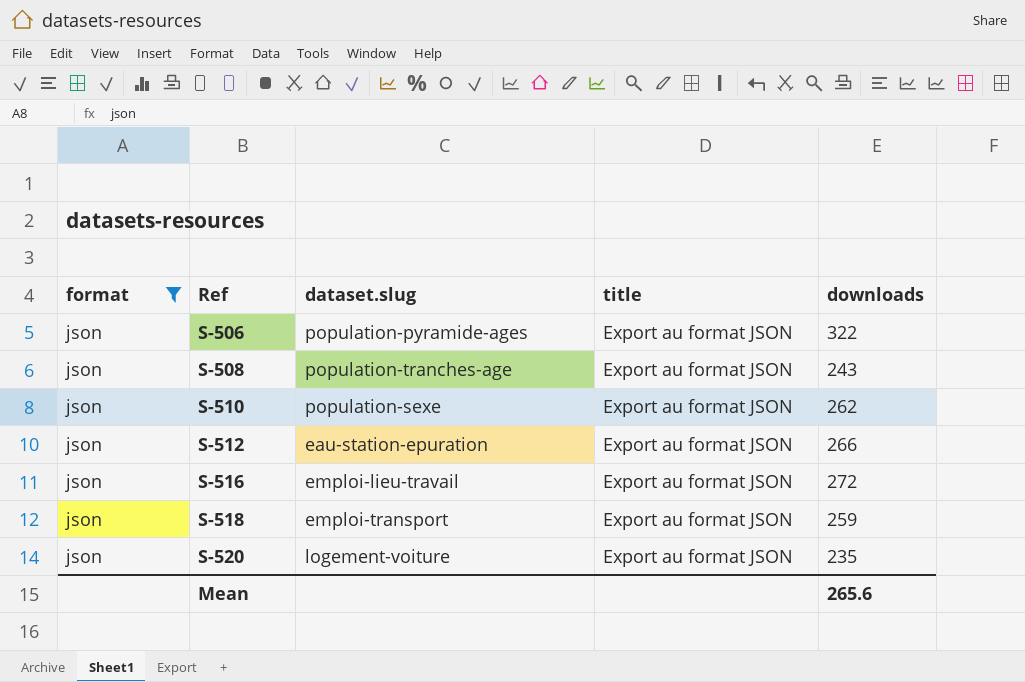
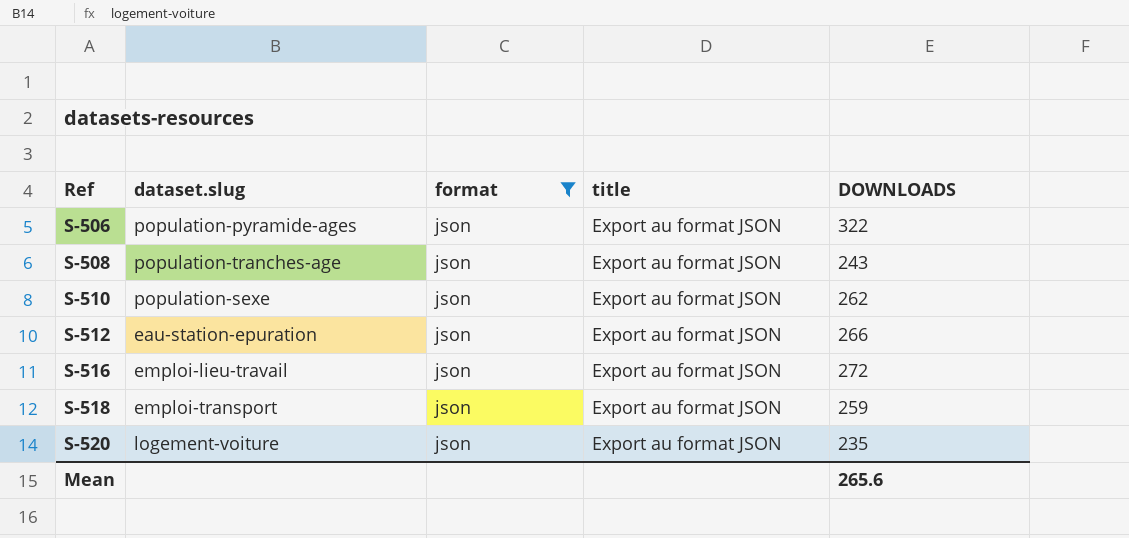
column format | position: 1 -> 3
column name: downloads -> DOWNLOADS

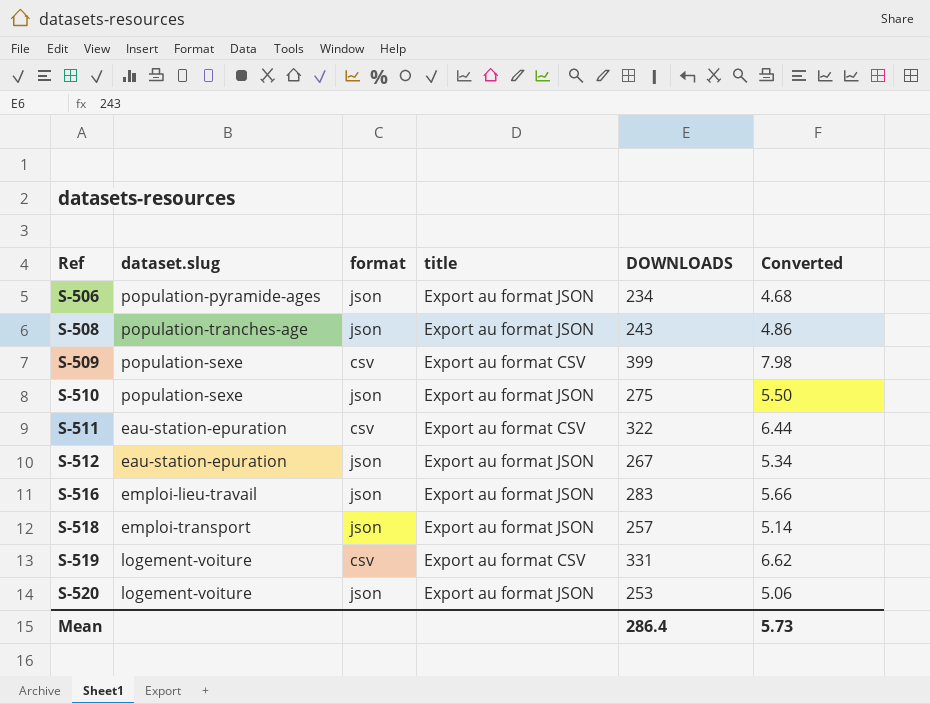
filter: format = json -> none
column Converted | formula: none -> [DOWNLOADS] * 0.02
S-506 | DOWNLOADS: 322 -> 234
S-510 | DOWNLOADS: 262 -> 275
S-512 | DOWNLOADS: 266 -> 267
S-516 | DOWNLOADS: 272 -> 283
S-518 | DOWNLOADS: 259 -> 257
S-520 | DOWNLOADS: 235 -> 253
Mean | DOWNLOADS: 265.6 -> 286.4

